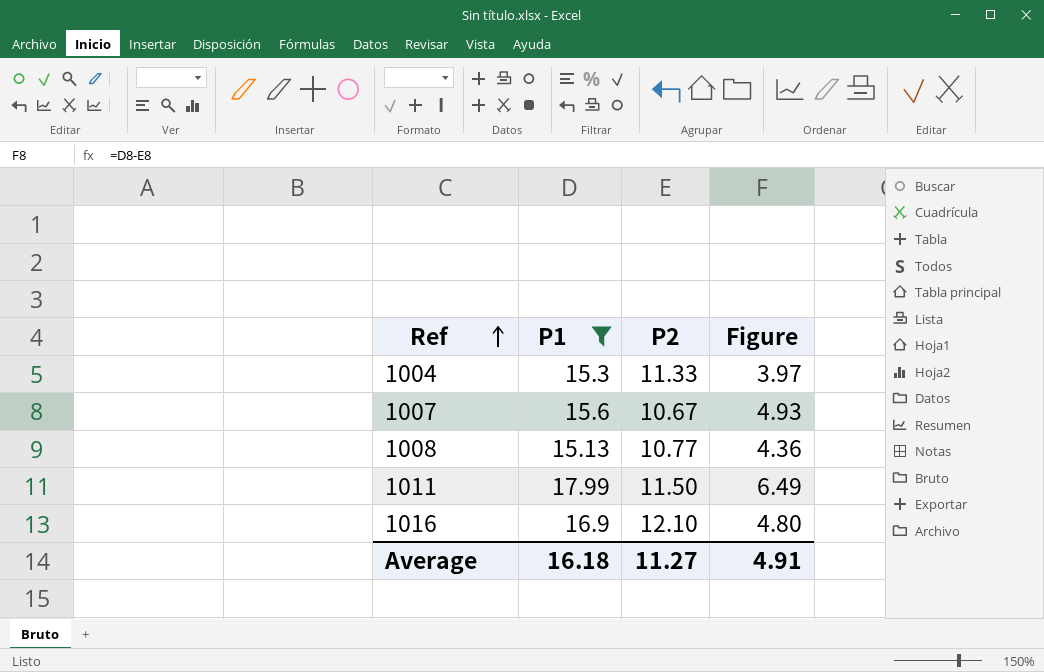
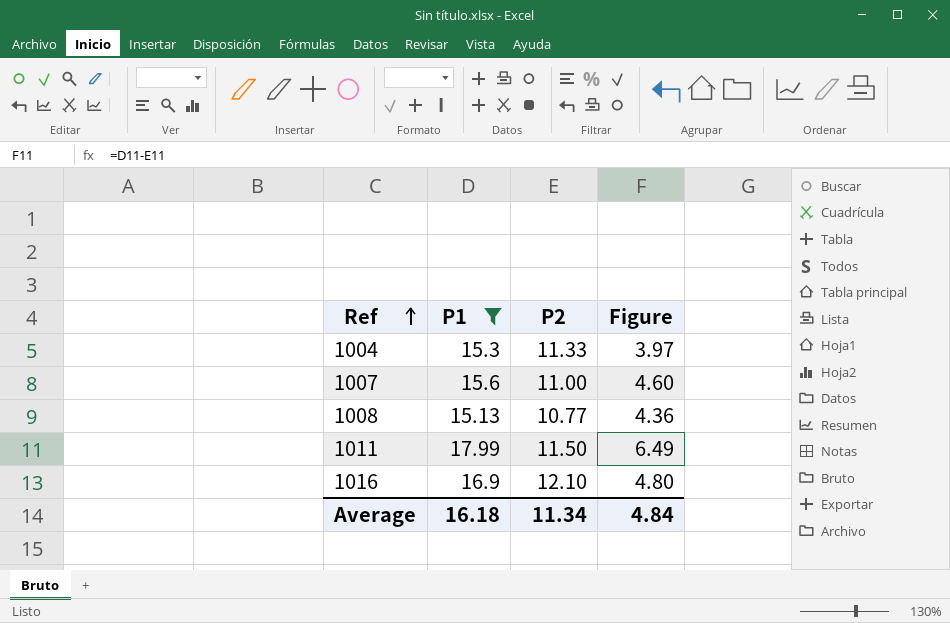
1007 | P2: 10.67 -> 11.00
1007 | Figure: 4.93 -> 4.60
Average | P2: 11.27 -> 11.34
Average | Figure: 4.91 -> 4.84

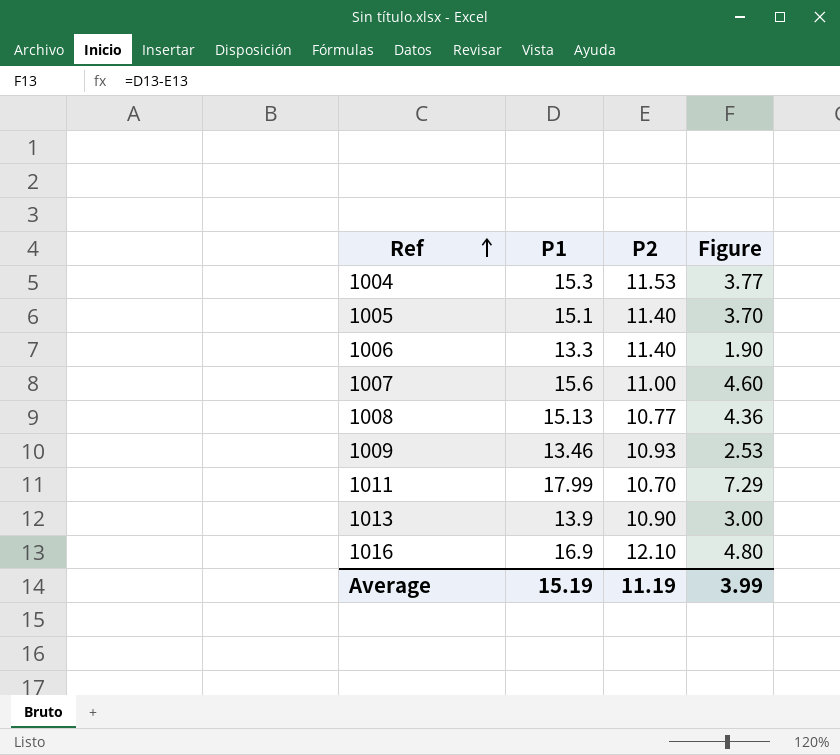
filter: P1 >= 15.13 -> none
1004 | P2: 11.33 -> 11.53
1004 | Figure: 3.97 -> 3.77
1011 | P2: 11.50 -> 10.70
1011 | Figure: 6.49 -> 7.29
Average | P1: 16.18 -> 15.19
Average | P2: 11.34 -> 11.19
Average | Figure: 4.84 -> 3.99

